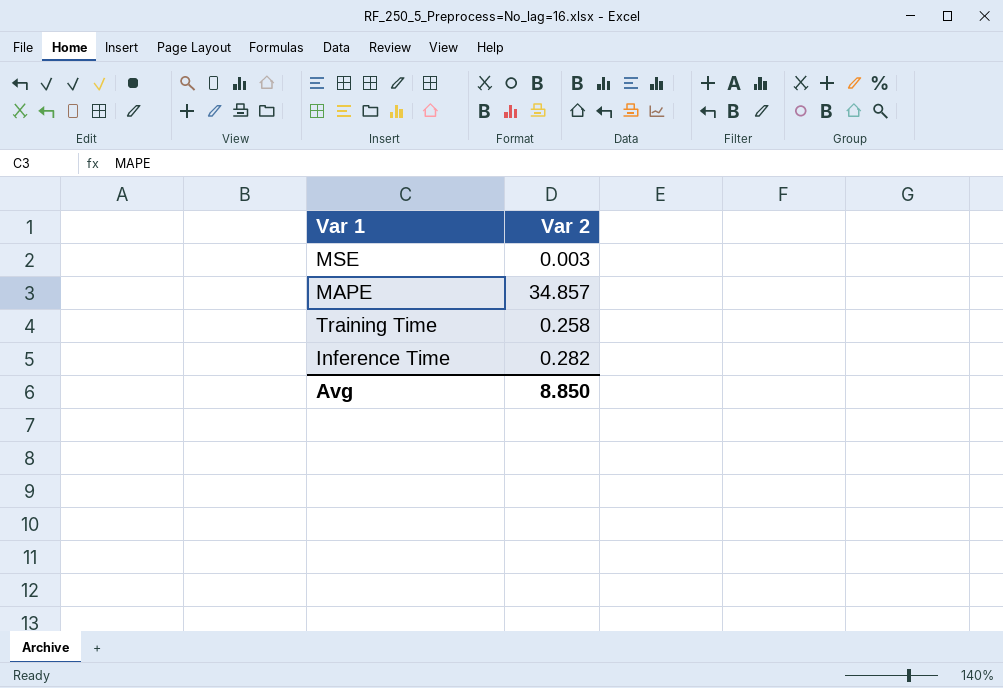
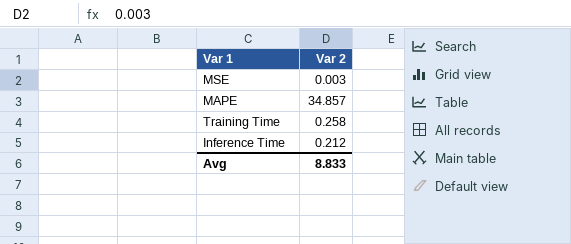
Inference Time | Var 2: 0.282 -> 0.212
Avg | Var 2: 8.850 -> 8.833

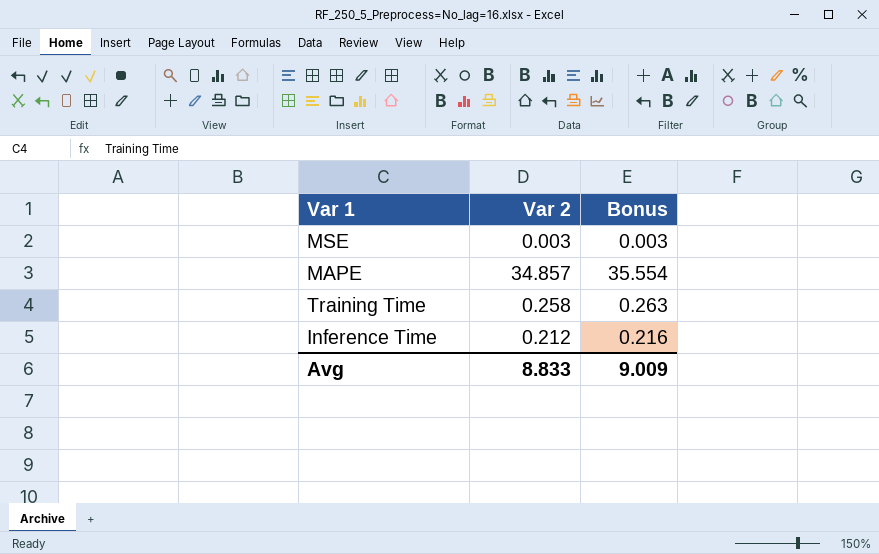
column Bonus | formula: none -> [Var 2] * 1.02

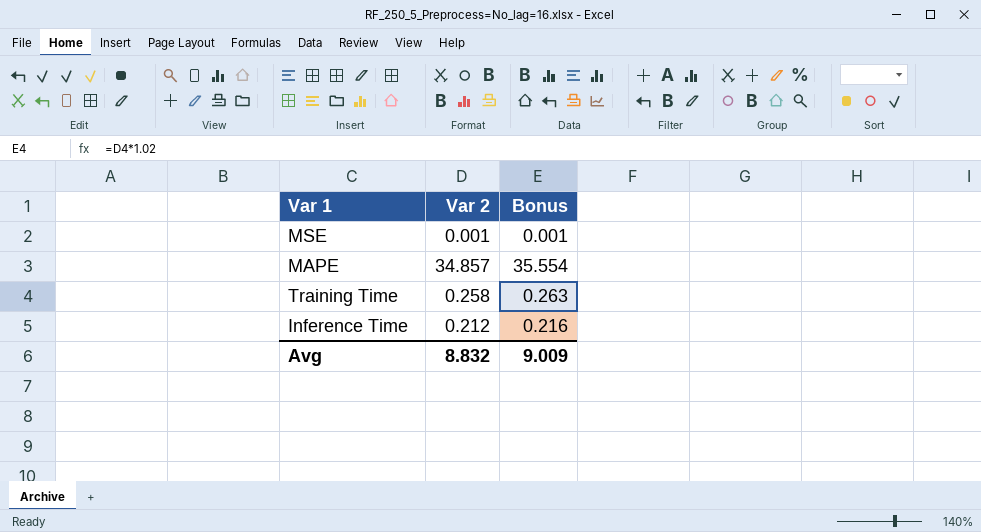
MSE | Var 2: 0.003 -> 0.001
MSE | Bonus: 0.003 -> 0.001
Avg | Var 2: 8.833 -> 8.832

